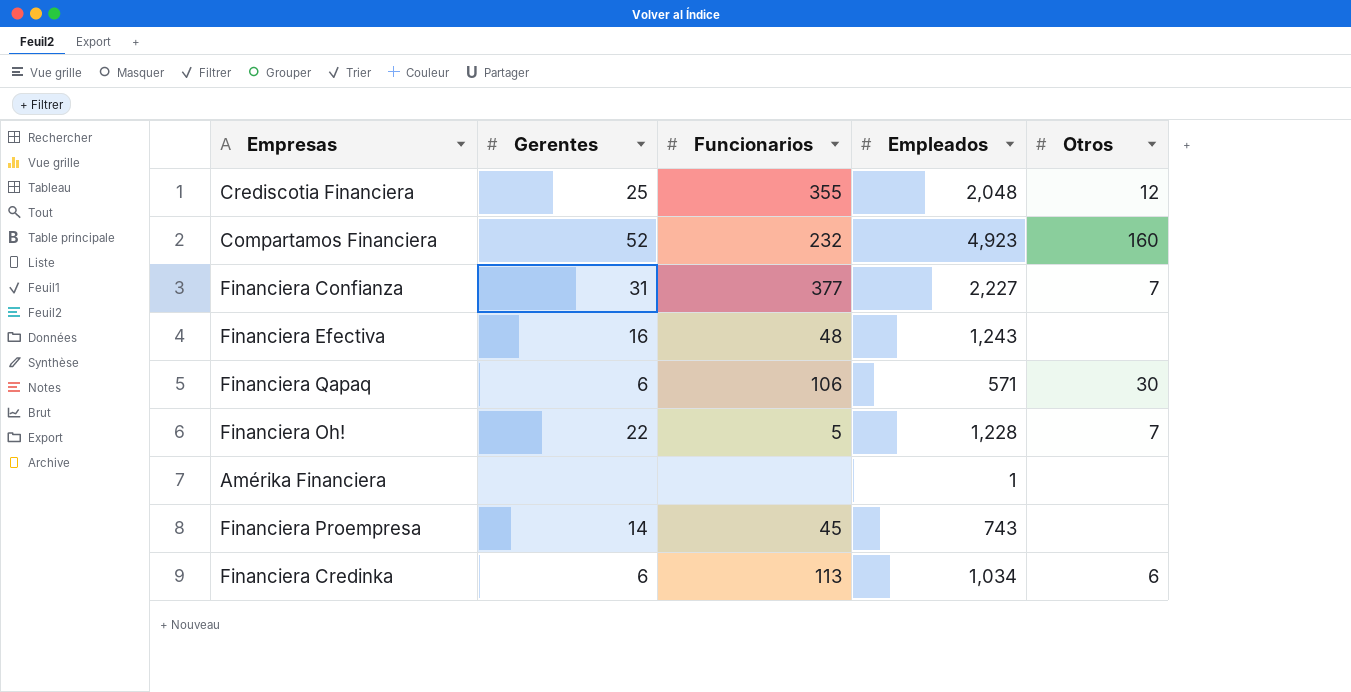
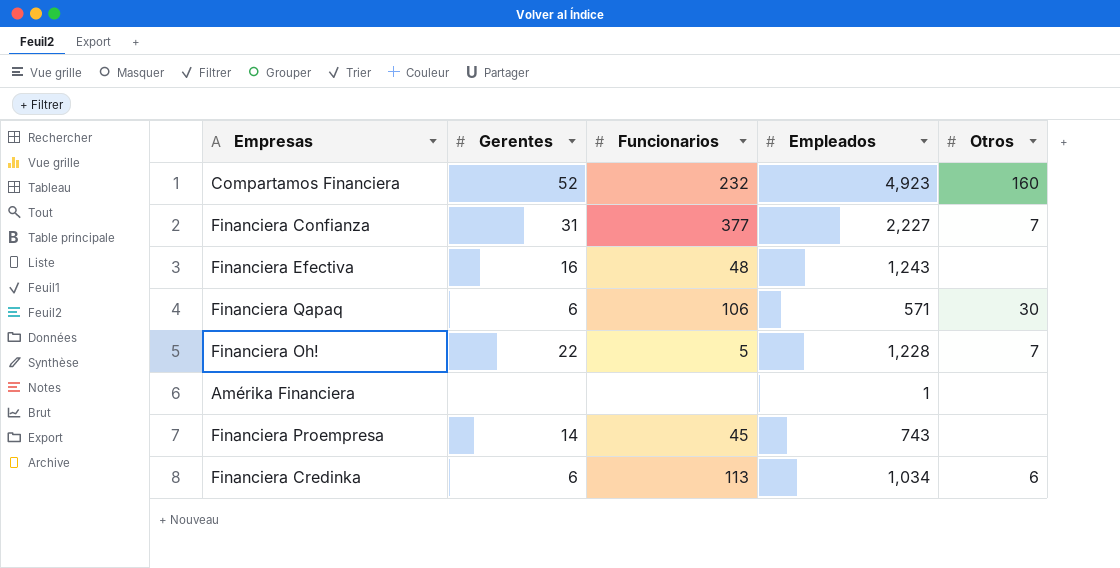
row Crediscotia Financiera: 25 | 355 | 2,048 | 12 -> none

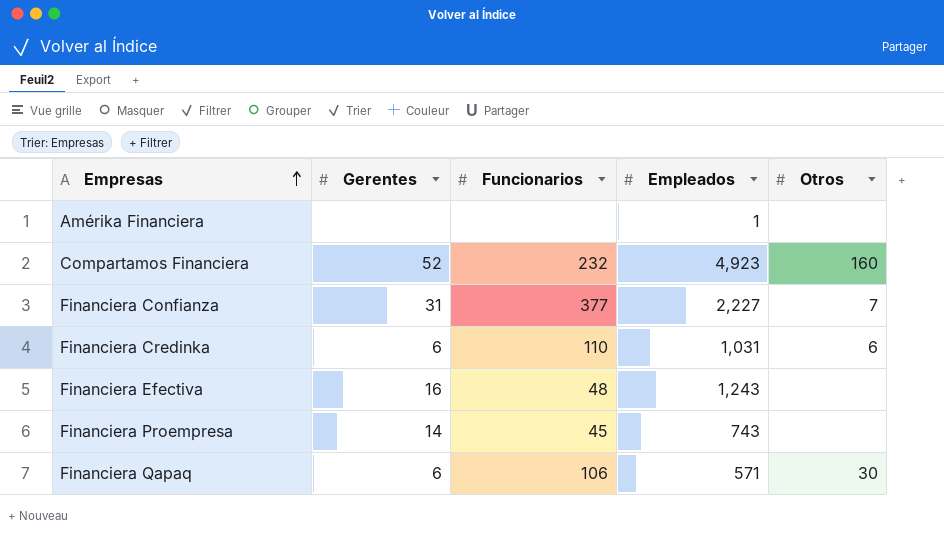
row order: none -> Empresas ascending
row Financiera Oh!: 22 | 5 | 1,228 | 7 -> none
Financiera Credinka | Funcionarios: 113 -> 110
Financiera Credinka | Empleados: 1,034 -> 1,031

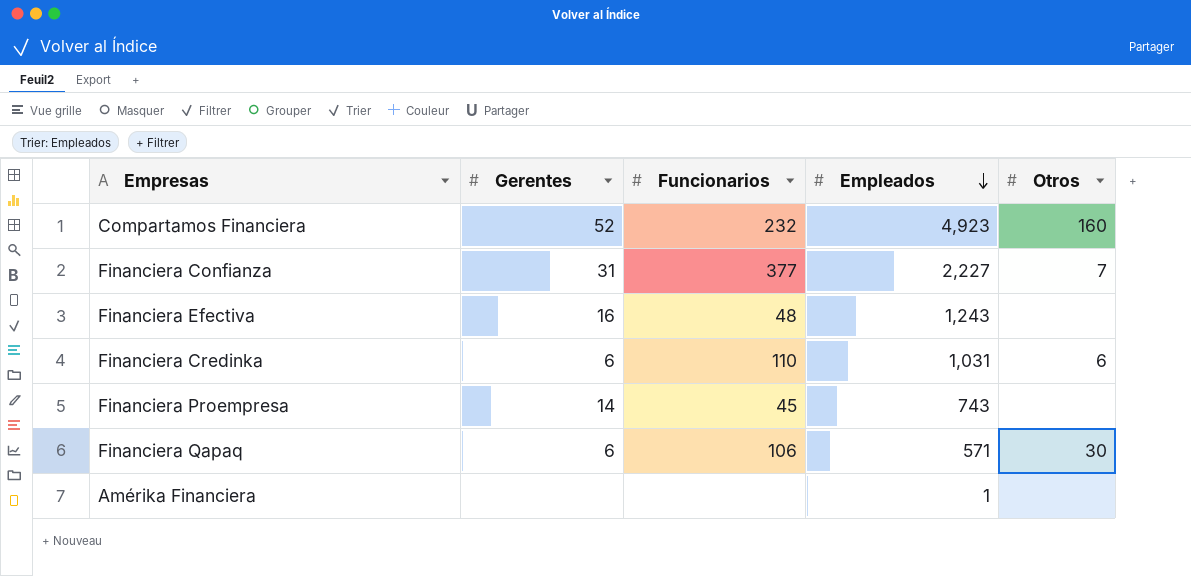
row order: Empresas ascending -> Empleados descending

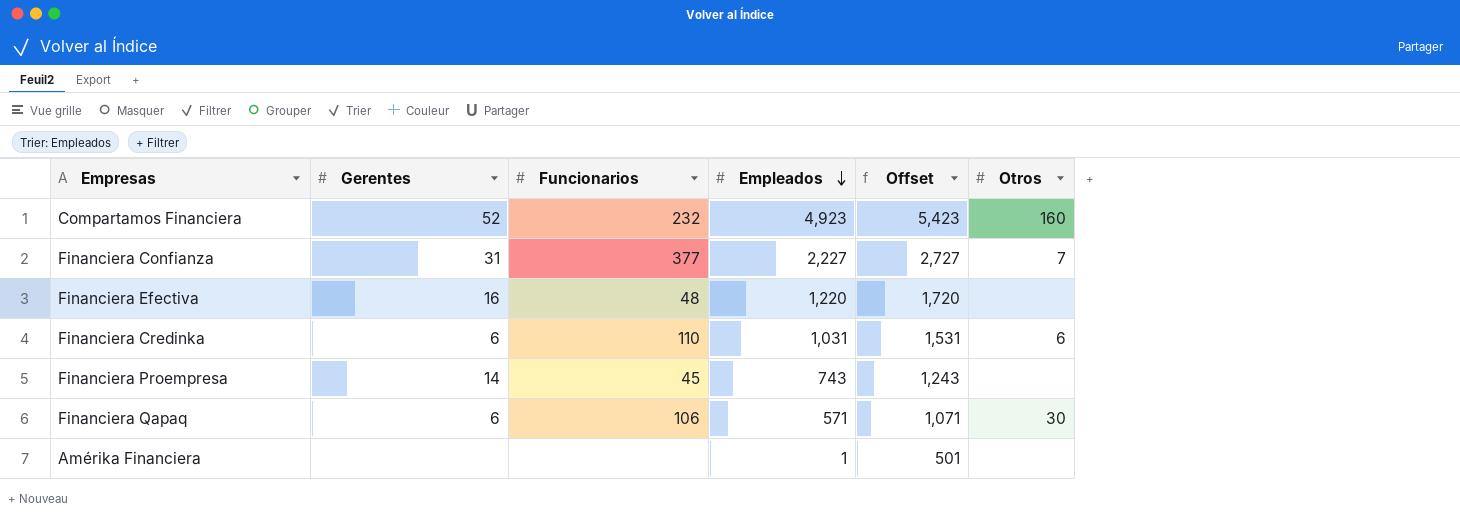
column Offset | formula: none -> [Empleados] + 500
Financiera Efectiva | Empleados: 1,243 -> 1,220

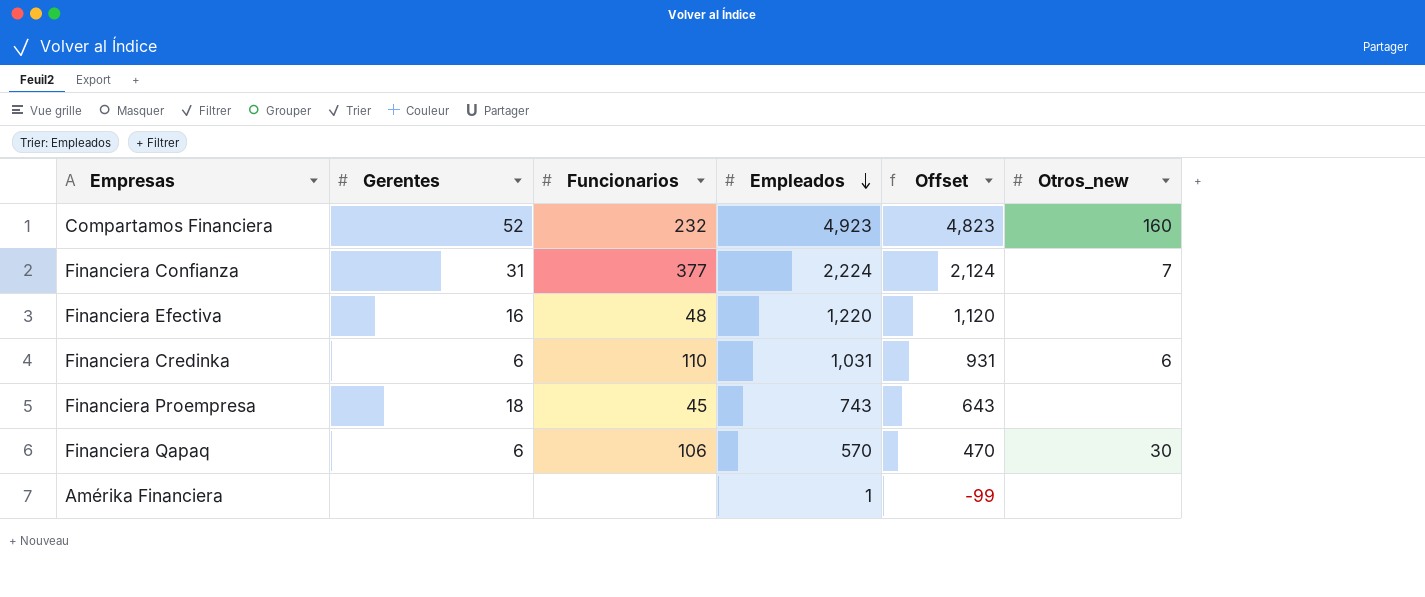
column Offset | formula: [Empleados] + 500 -> [Empleados] - 100
column name: Otros -> Otros_new
Financiera Confianza | Empleados: 2,227 -> 2,224
Financiera Proempresa | Gerentes: 14 -> 18
Financiera Qapaq | Empleados: 571 -> 570

